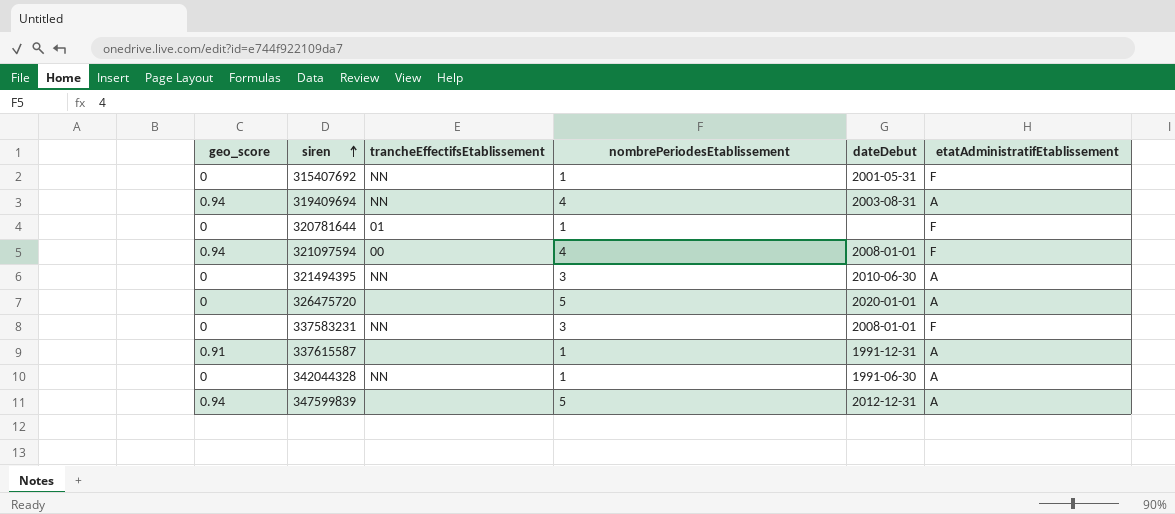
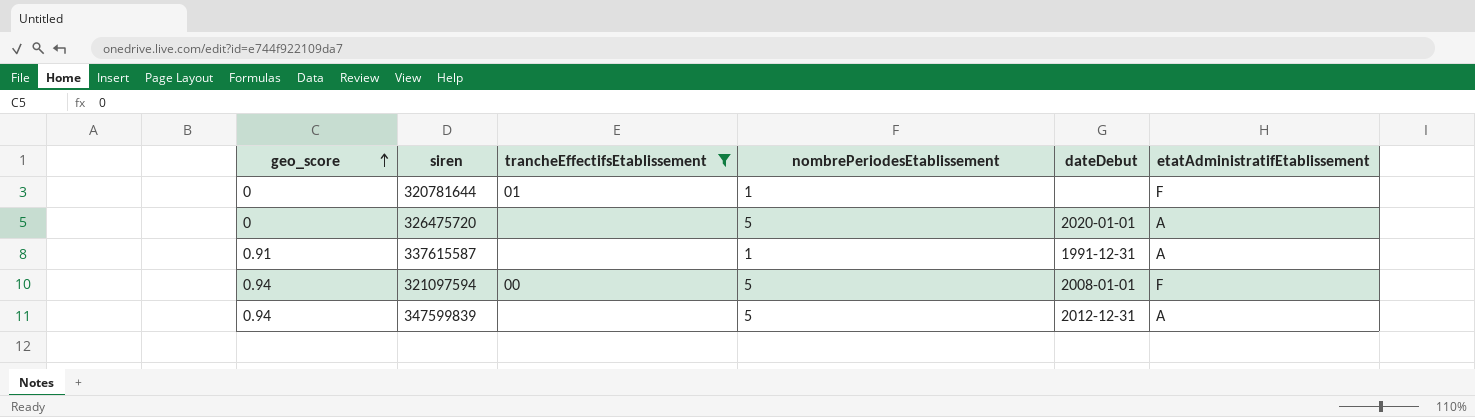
filter: none -> trancheEffectifsEtablissement != NN
row order: siren ascending -> geo_score ascending
321097594 | nombrePeriodesEtablissement: 4 -> 5

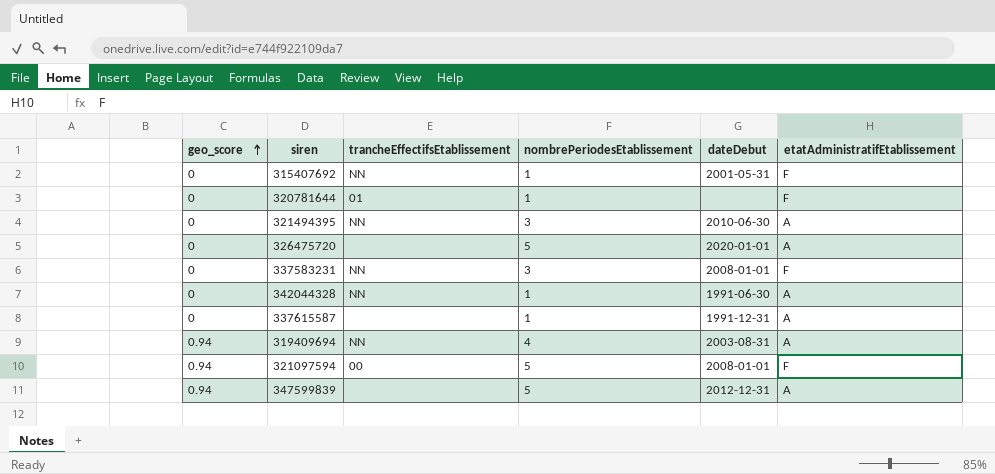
filter: trancheEffectifsEtablissement != NN -> none
337615587 | geo_score: 0.91 -> 0

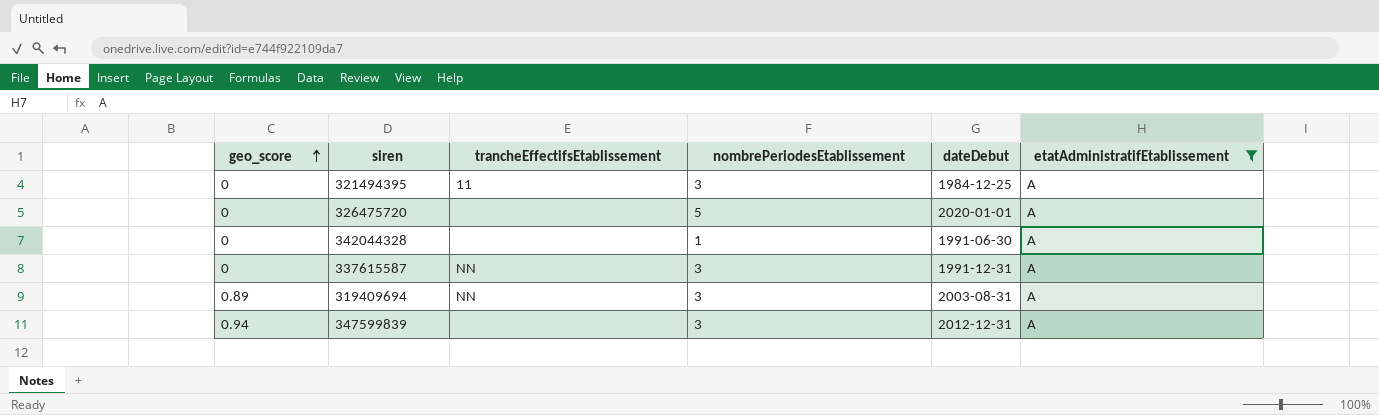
filter: none -> etatAdministratifEtablissement = A
321494395 | trancheEffectifsEtablissement: NN -> 11
321494395 | dateDebut: 2010-06-30 -> 1984-12-25
342044328 | trancheEffectifsEtablissement: NN -> none
337615587 | trancheEffectifsEtablissement: none -> NN
337615587 | nombrePeriodesEtablissement: 1 -> 3
319409694 | geo_score: 0.94 -> 0.89
319409694 | nombrePeriodesEtablissement: 4 -> 3
347599839 | nombrePeriodesEtablissement: 5 -> 3

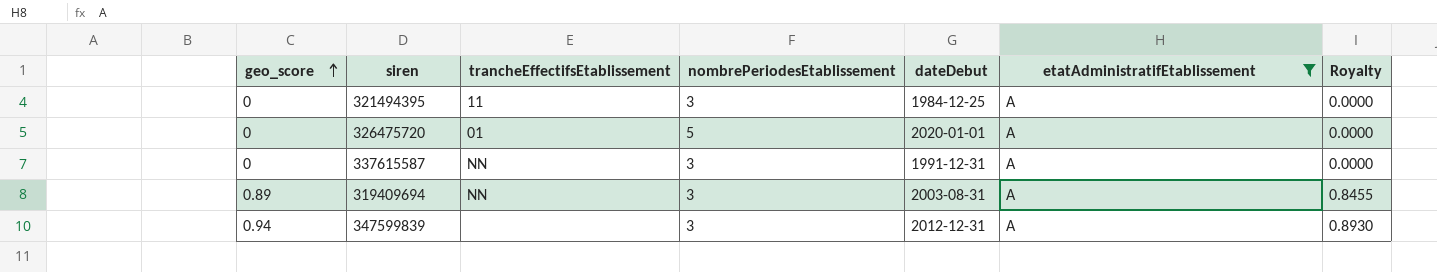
column Royalty | formula: none -> [geo_score] * 0.95
row 342044328: 0 | none | 1 | 1991-06-30 | A -> none
326475720 | trancheEffectifsEtablissement: none -> 01

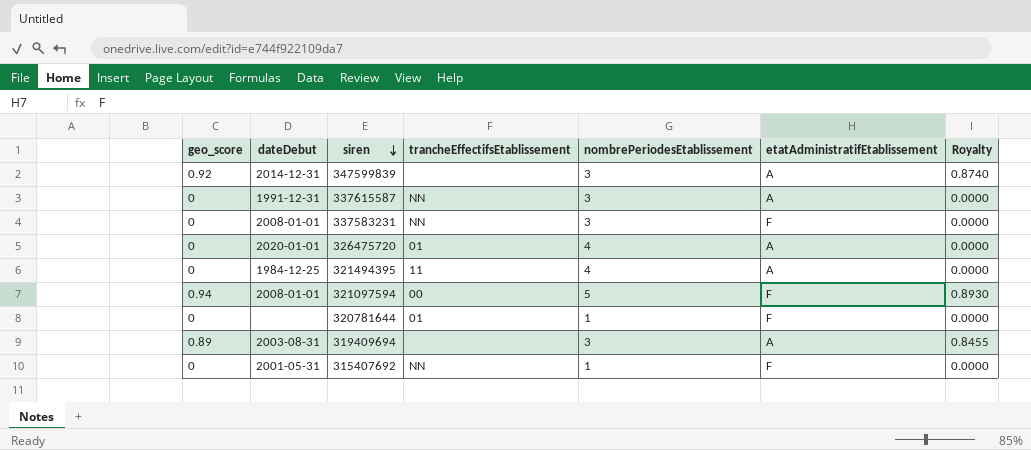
filter: etatAdministratifEtablissement = A -> none
row order: geo_score ascending -> siren descending
column dateDebut | position: 5 -> 2
347599839 | geo_score: 0.94 -> 0.92
347599839 | dateDebut: 2012-12-31 -> 2014-12-31
347599839 | Royalty: 0.8930 -> 0.8740
326475720 | nombrePeriodesEtablissement: 5 -> 4
321494395 | nombrePeriodesEtablissement: 3 -> 4
319409694 | trancheEffectifsEtablissement: NN -> none

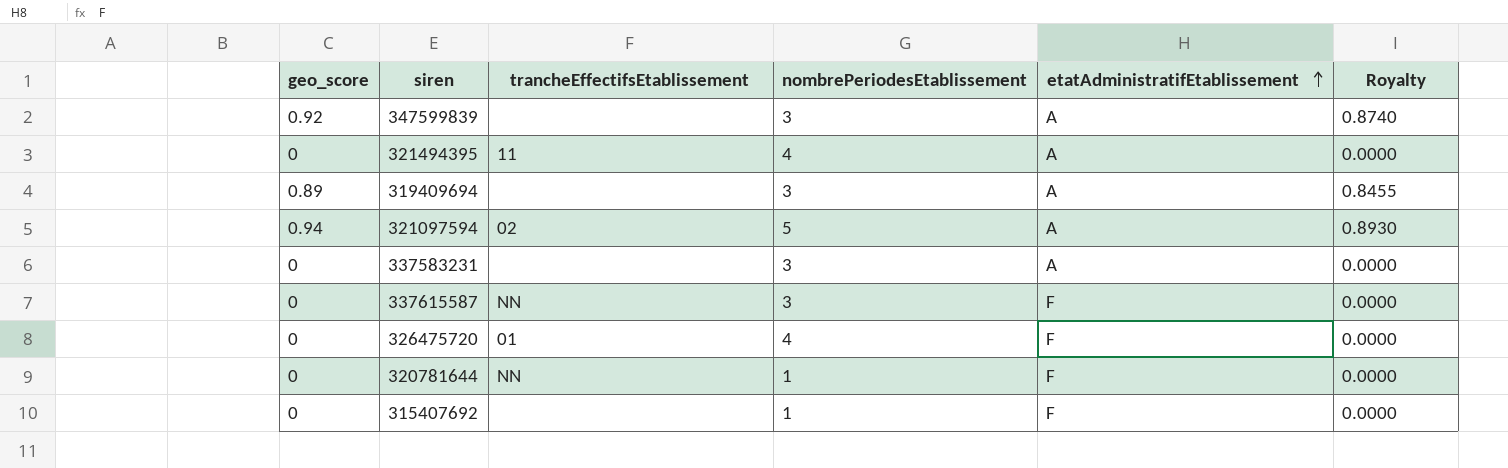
row order: siren descending -> etatAdministratifEtablissement ascending
column dateDebut | position: 2 -> none
321097594 | trancheEffectifsEtablissement: 00 -> 02
321097594 | etatAdministratifEtablissement: F -> A
337583231 | trancheEffectifsEtablissement: NN -> none
337583231 | etatAdministratifEtablissement: F -> A
337615587 | etatAdministratifEtablissement: A -> F
326475720 | etatAdministratifEtablissement: A -> F
320781644 | trancheEffectifsEtablissement: 01 -> NN
315407692 | trancheEffectifsEtablissement: NN -> none

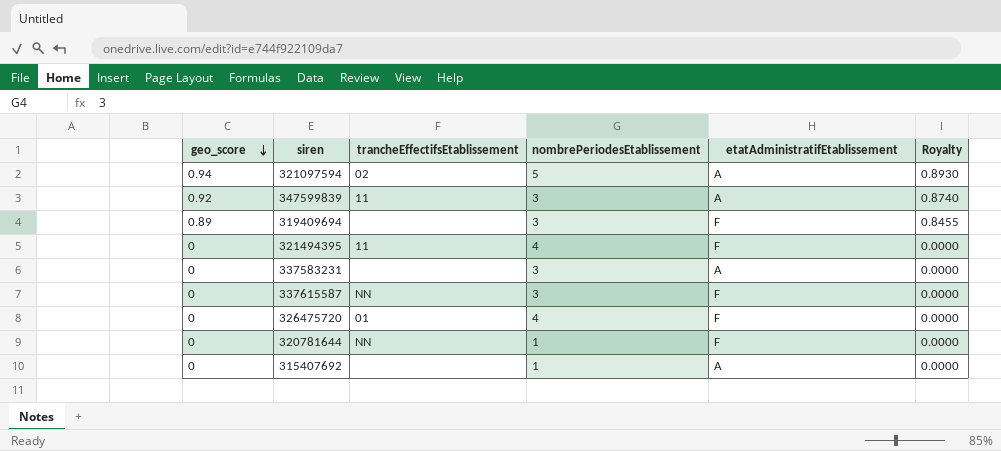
row order: etatAdministratifEtablissement ascending -> geo_score descending
347599839 | trancheEffectifsEtablissement: none -> 11
319409694 | etatAdministratifEtablissement: A -> F
321494395 | etatAdministratifEtablissement: A -> F
315407692 | etatAdministratifEtablissement: F -> A

